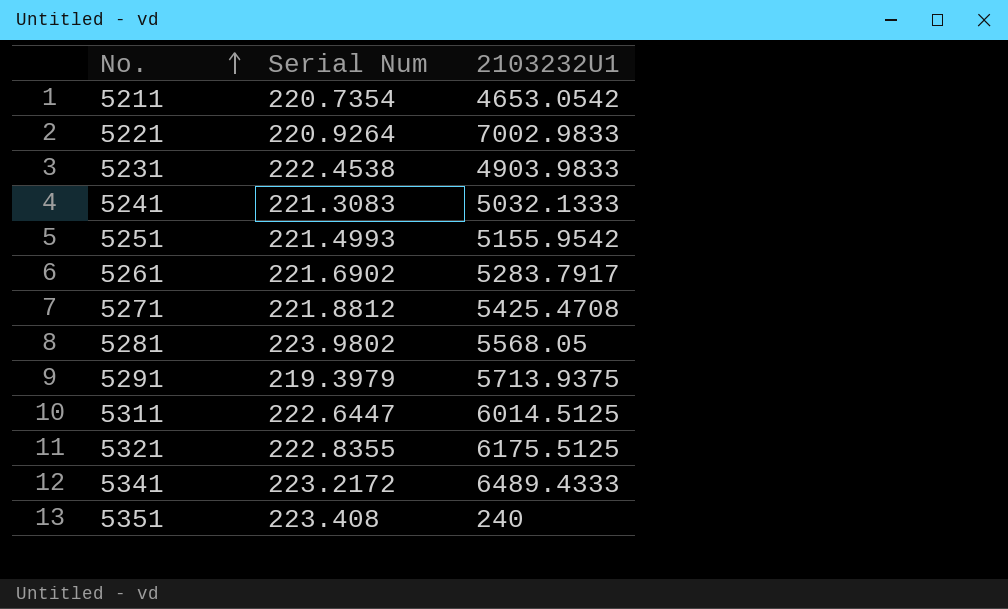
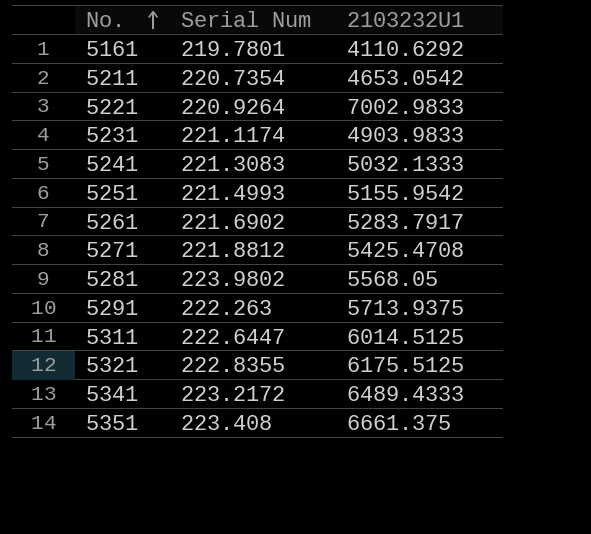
row 5161: none -> 219.7801 | 4110.6292
5231 | Serial Num: 222.4538 -> 221.1174
5291 | Serial Num: 219.3979 -> 222.263
5351 | 2103232U1: 240 -> 6661.375

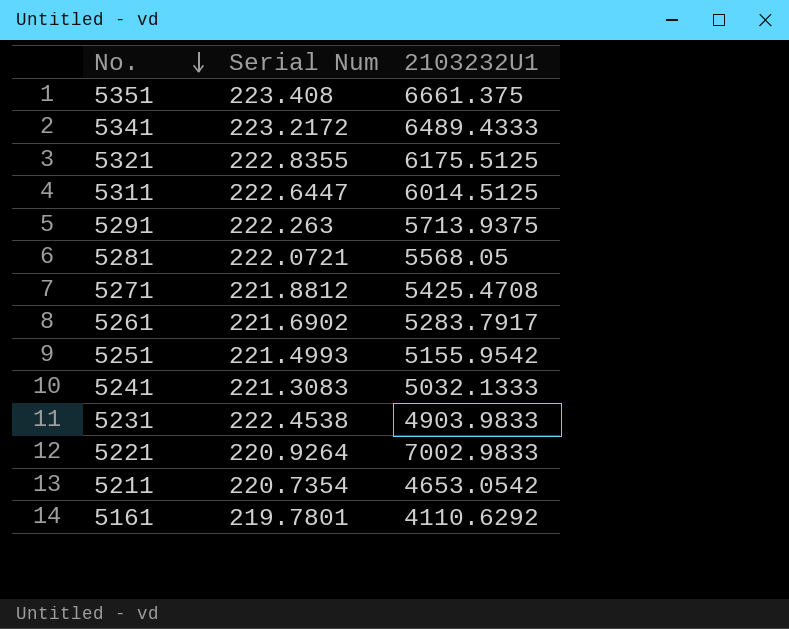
row order: No. ascending -> No. descending
5281 | Serial Num: 223.9802 -> 222.0721
5231 | Serial Num: 221.1174 -> 222.4538

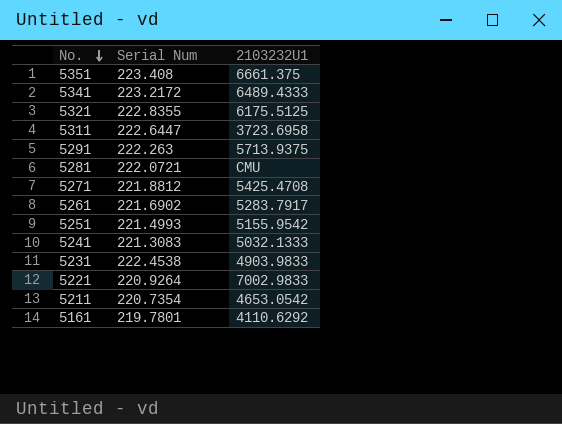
5311 | 2103232U1: 6014.5125 -> 3723.6958
5281 | 2103232U1: 5568.05 -> CMU

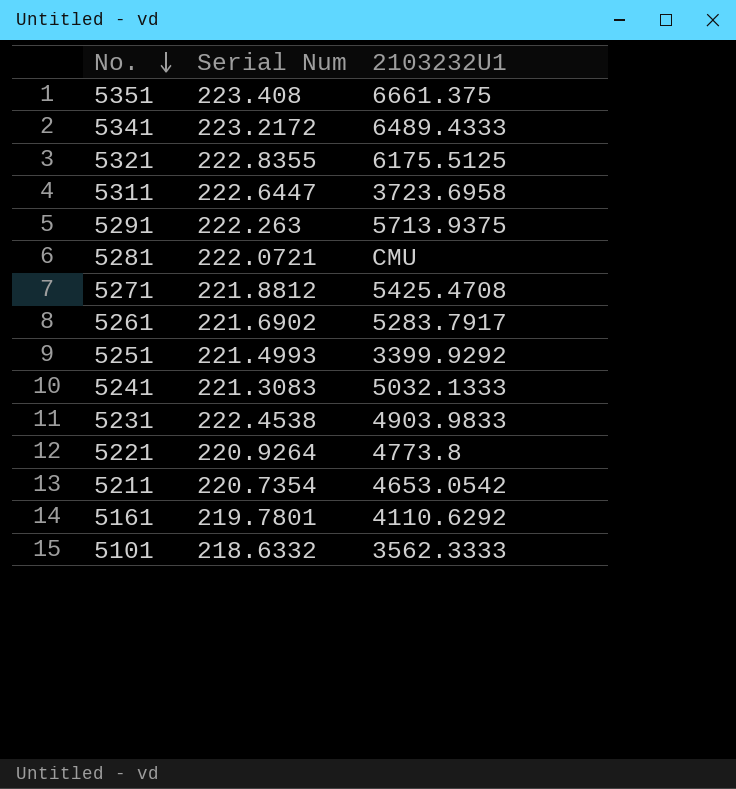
5251 | 2103232U1: 5155.9542 -> 3399.9292
5221 | 2103232U1: 7002.9833 -> 4773.8
row 5101: none -> 218.6332 | 3562.3333

